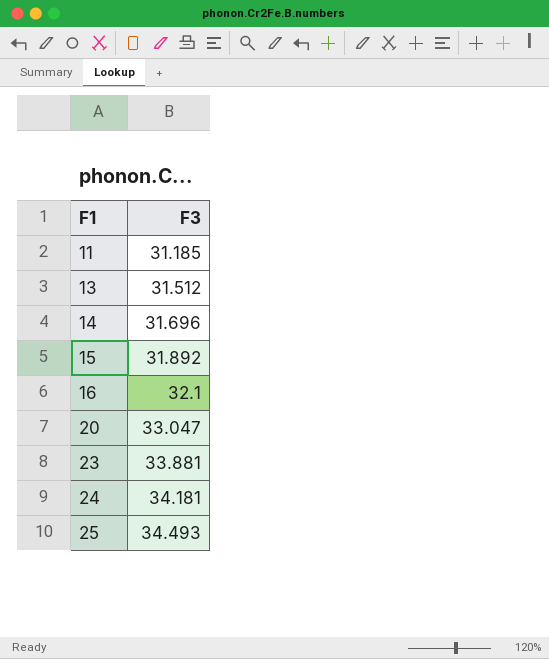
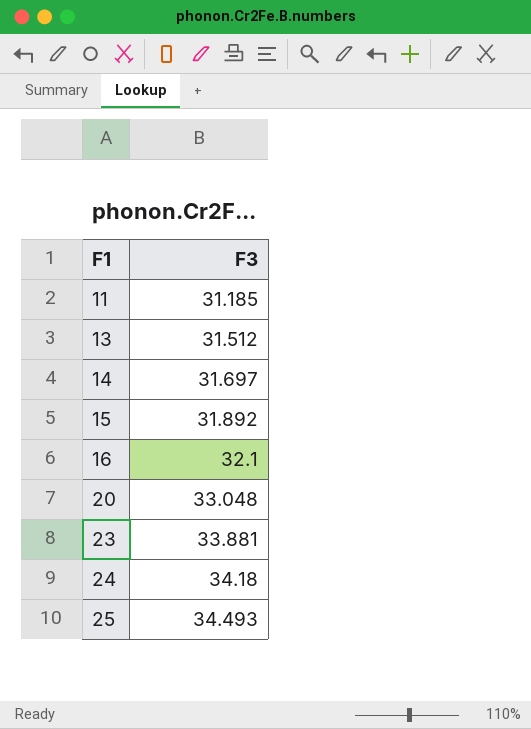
14 | F3: 31.696 -> 31.697
20 | F3: 33.047 -> 33.048
24 | F3: 34.181 -> 34.18

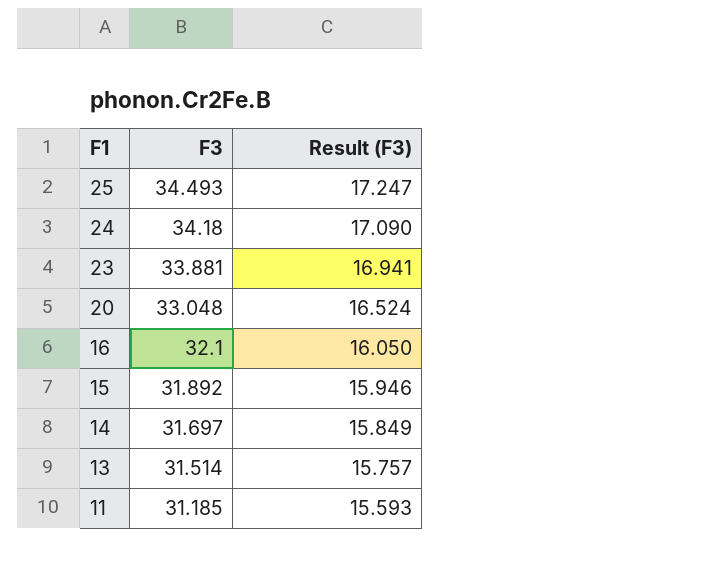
row order: F1 ascending -> F1 descending
column Result (F3) | formula: none -> [F3] * 0.5
13 | F3: 31.512 -> 31.514

